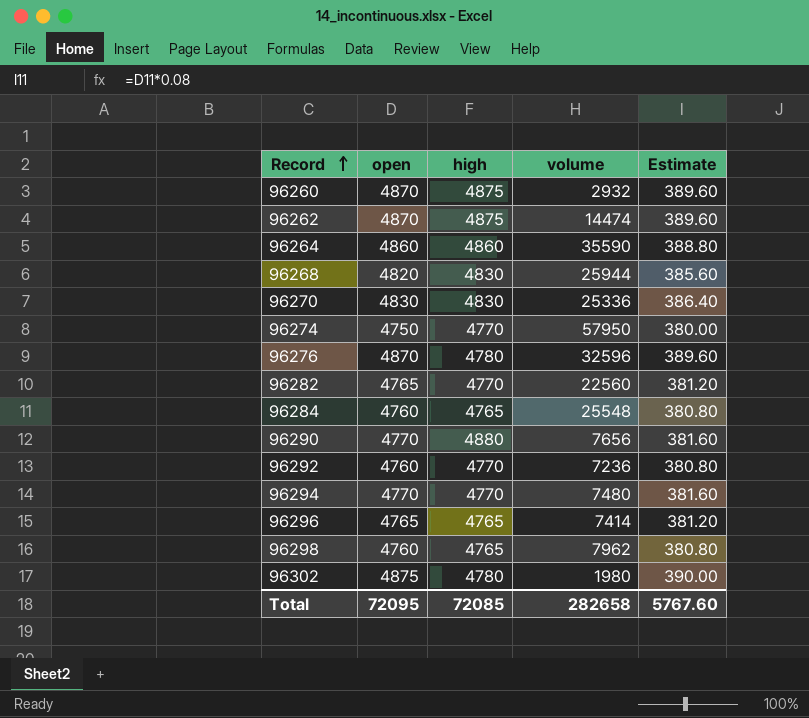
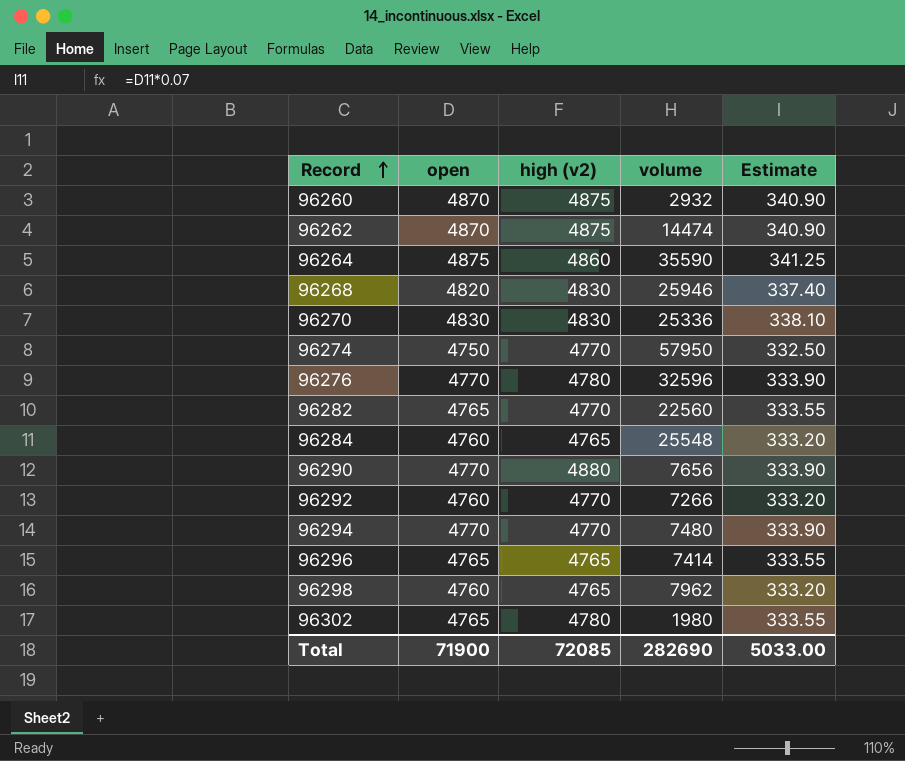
column name: high -> high (v2)
column Estimate | formula: [open] * 0.08 -> [open] * 0.07
96264 | open: 4860 -> 4875
96268 | volume: 25944 -> 25946
96276 | open: 4870 -> 4770
96292 | volume: 7236 -> 7266
96302 | open: 4875 -> 4765
Total | open: 72095 -> 71900
Total | volume: 282658 -> 282690
Total | Estimate: 5767.60 -> 5033.00

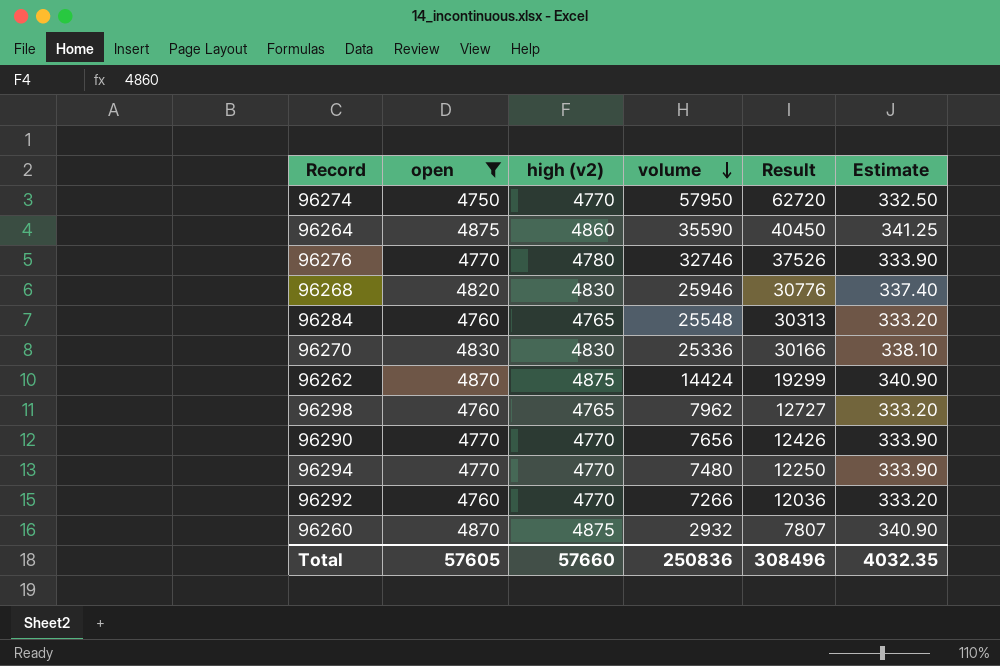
filter: none -> open != 4765
row order: Record ascending -> volume descending
column Result | formula: none -> [high (v2)] + [volume]
96276 | volume: 32596 -> 32746
96262 | volume: 14474 -> 14424
96290 | high (v2): 4880 -> 4770
Total | open: 71900 -> 57605
Total | high (v2): 72085 -> 57660
Total | volume: 282690 -> 250836
Total | Estimate: 5033.00 -> 4032.35

